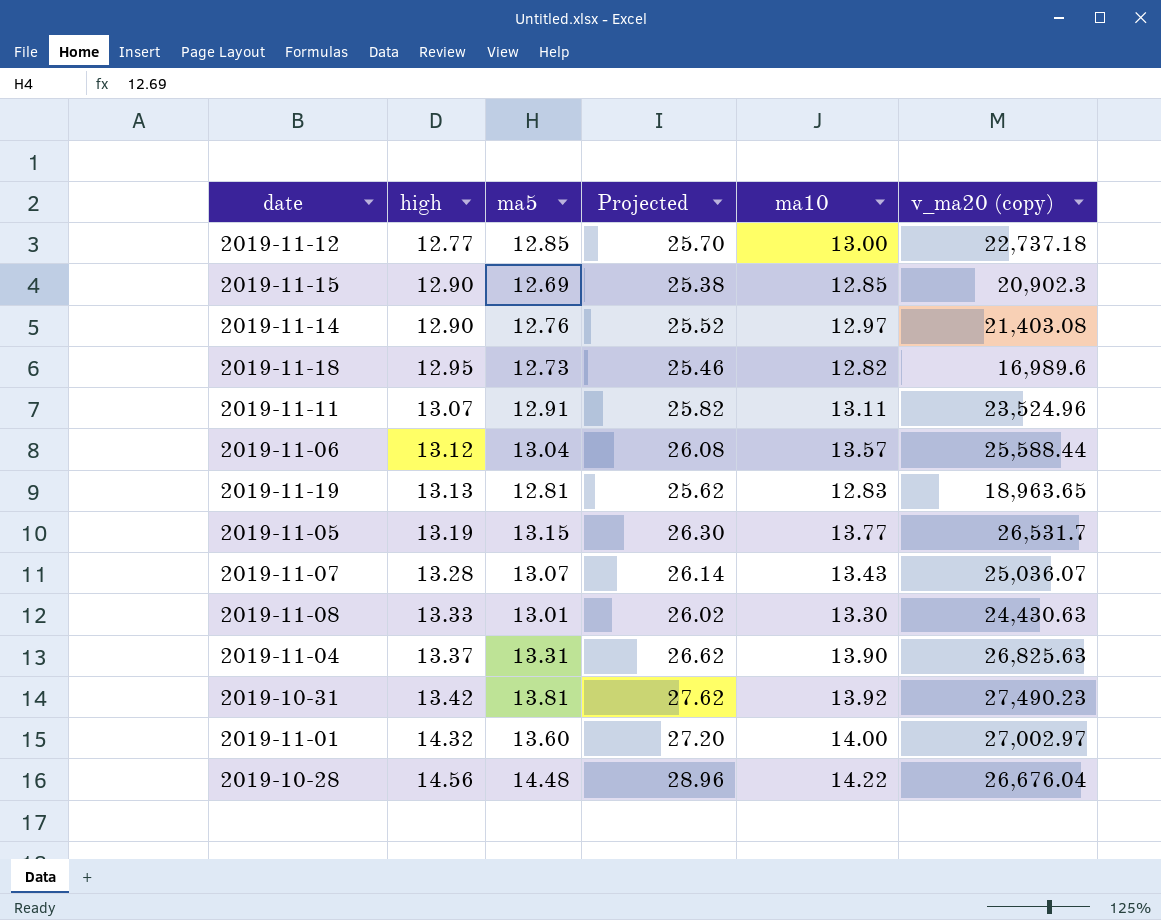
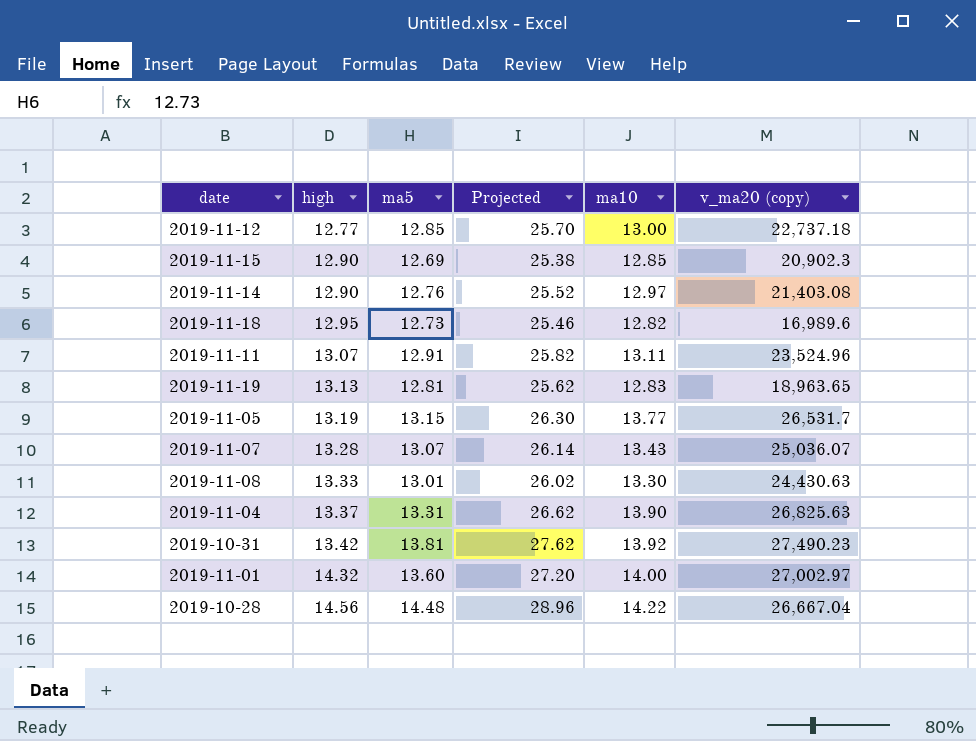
row 2019-11-06: 13.12 | 13.04 | 26.08 | 13.57 | 25,588.44 -> none
2019-10-28 | v_ma20 (copy): 26,676.04 -> 26,667.04

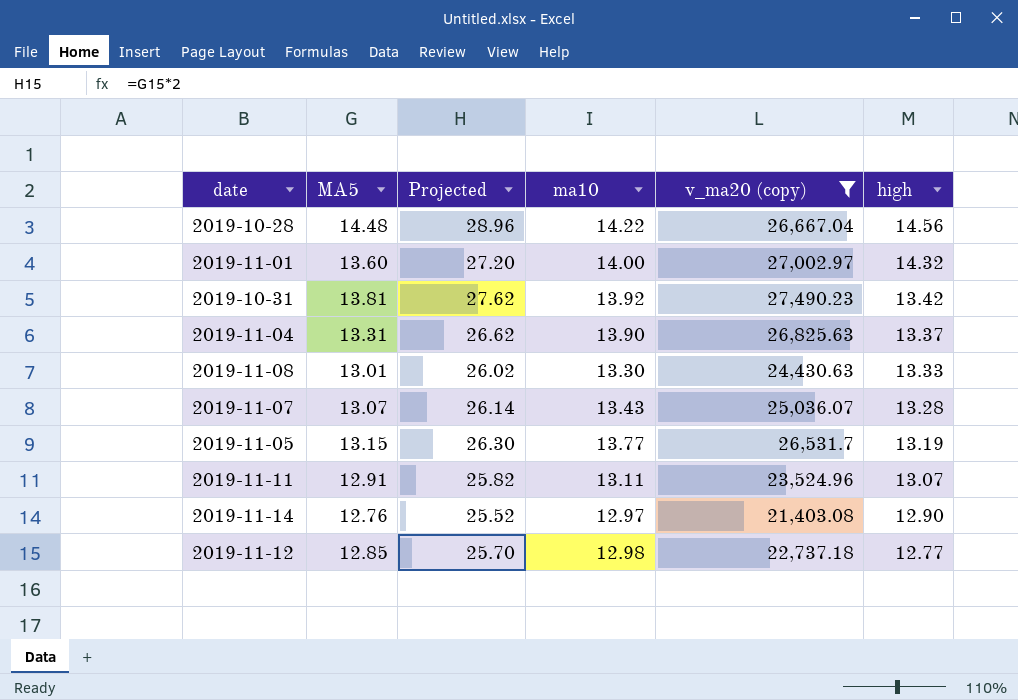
filter: none -> v_ma20 (copy) >= 21,403.08
row order: high ascending -> high descending
column name: ma5 -> MA5
column high | position: 2 -> 6
2019-11-12 | ma10: 13.00 -> 12.98

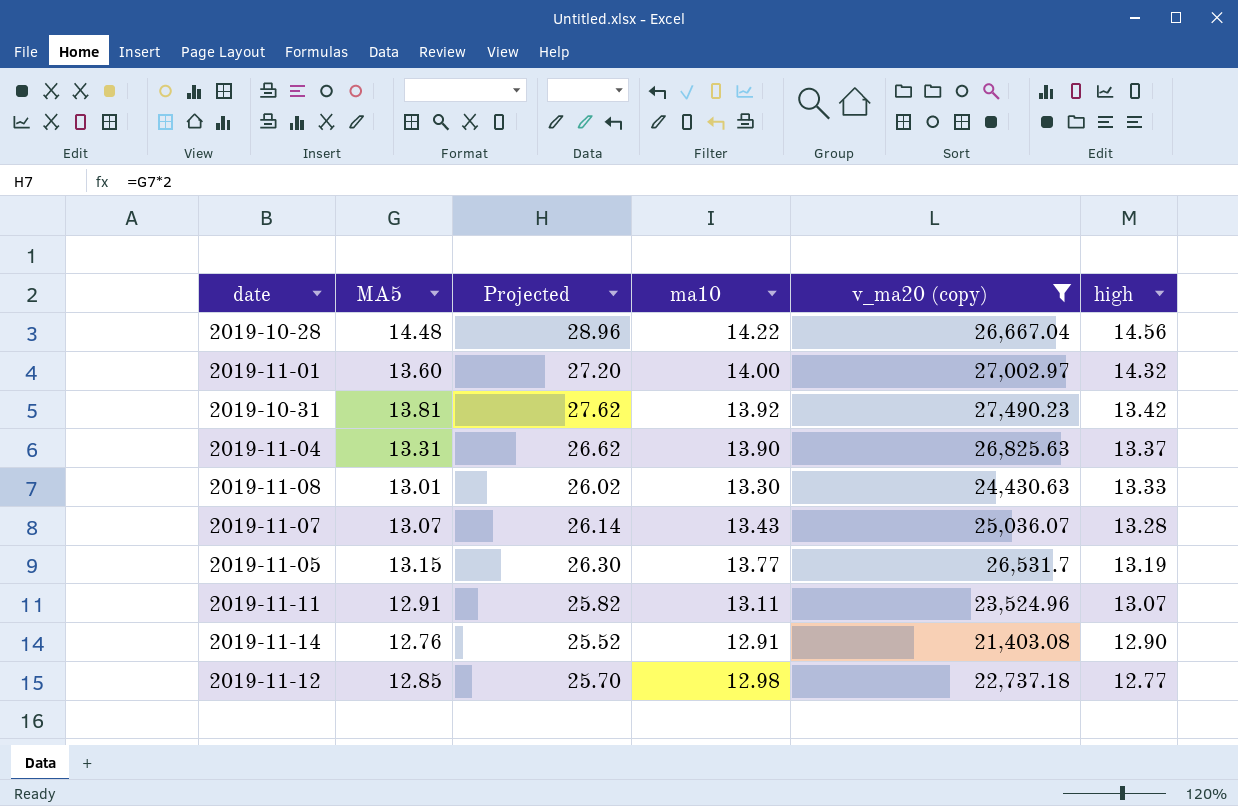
2019-11-14 | ma10: 12.97 -> 12.91

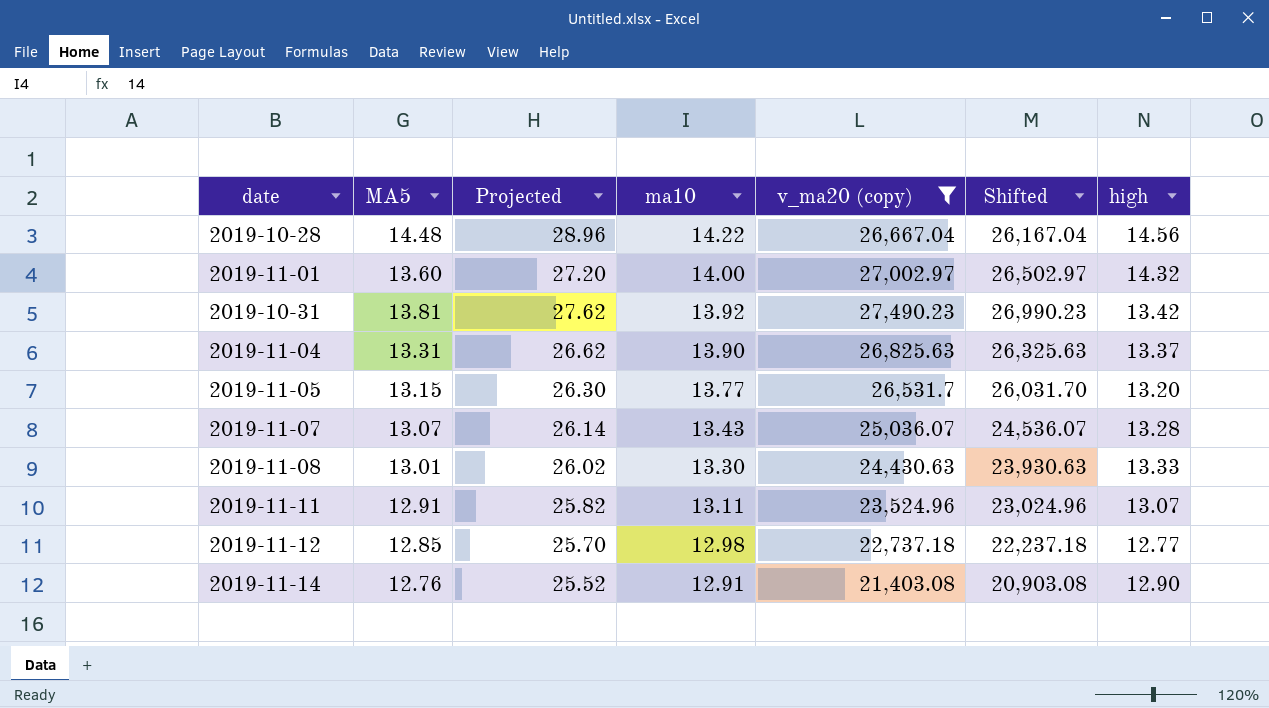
row order: high descending -> ma10 descending
column Shifted | formula: none -> [v_ma20 (copy)] - 500
2019-11-05 | high: 13.19 -> 13.20

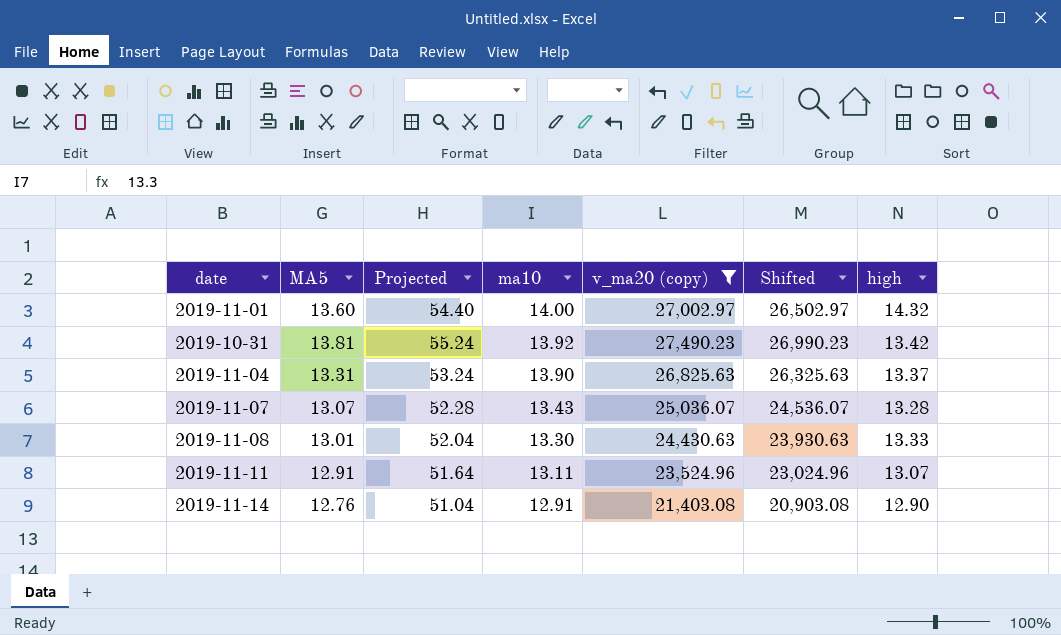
column Projected | formula: [MA5] * 2 -> [MA5] * 4
row 2019-10-28: 14.48 | 28.96 | 14.22 | 26,667.04 | 26,167.04 | 14.56 -> none
row 2019-11-05: 13.15 | 26.30 | 13.77 | 26,531.7 | 26,031.70 | 13.20 -> none
row 2019-11-12: 12.85 | 25.70 | 12.98 | 22,737.18 | 22,237.18 | 12.77 -> none

